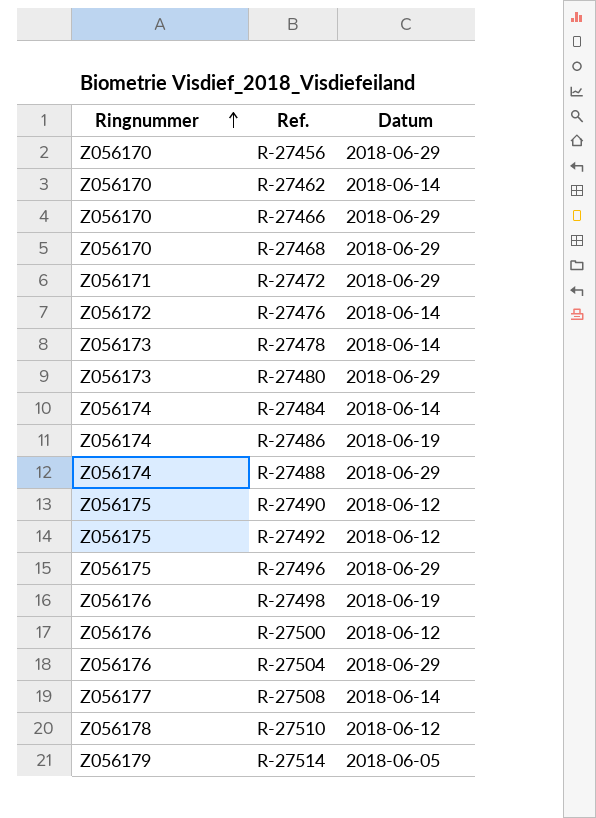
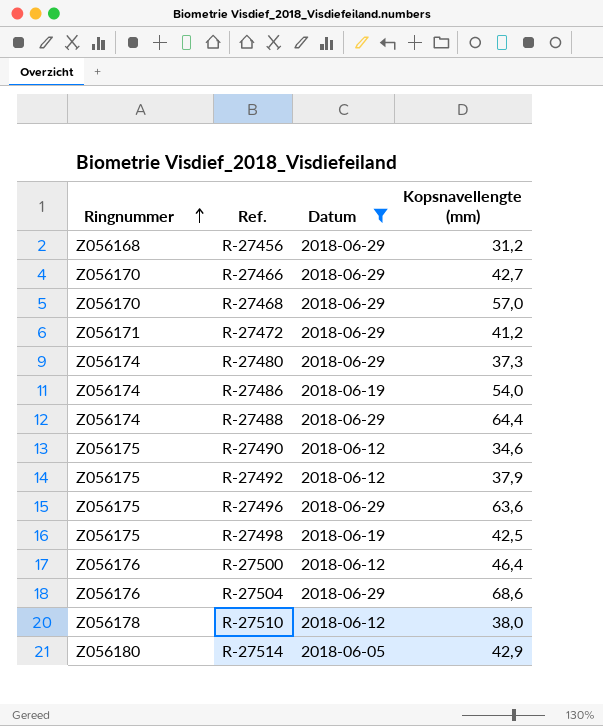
filter: none -> Datum != 2018-06-14
column Kopsnavellengte (mm) | position: none -> 4
R-27456 | Ringnummer: Z056170 -> Z056168
R-27480 | Ringnummer: Z056173 -> Z056174
R-27498 | Ringnummer: Z056176 -> Z056175
R-27514 | Ringnummer: Z056179 -> Z056180

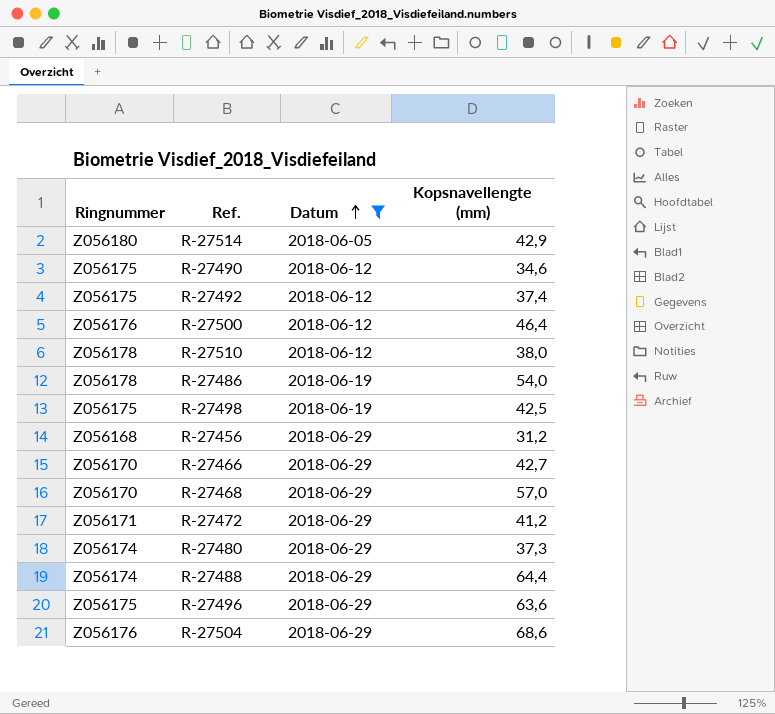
row order: Ringnummer ascending -> Datum ascending
R-27492 | Kopsnavellengte (mm): 37,9 -> 37,4
R-27486 | Ringnummer: Z056174 -> Z056178

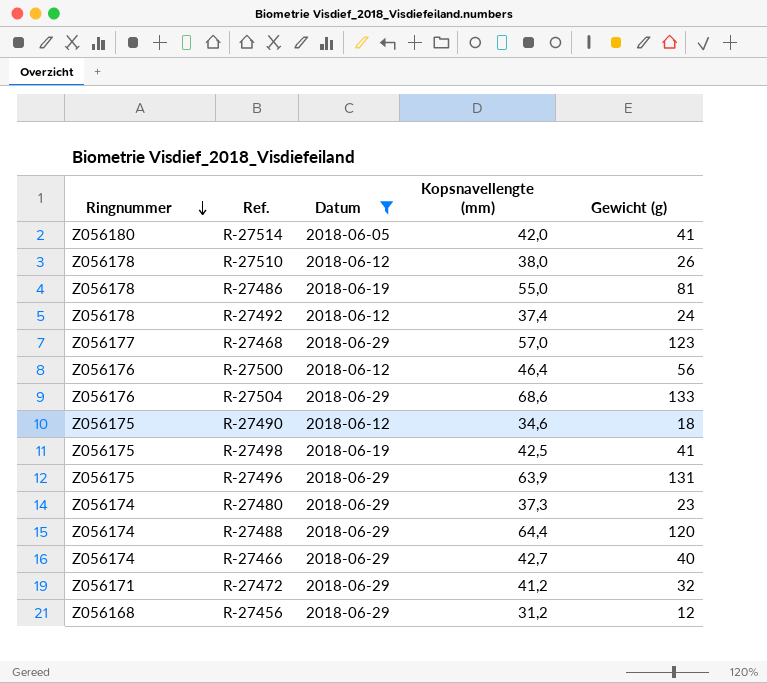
row order: Datum ascending -> Ringnummer descending
column Gewicht (g) | position: none -> 5
R-27514 | Kopsnavellengte (mm): 42,9 -> 42,0
R-27486 | Kopsnavellengte (mm): 54,0 -> 55,0
R-27492 | Ringnummer: Z056175 -> Z056178
R-27468 | Ringnummer: Z056170 -> Z056177
R-27496 | Kopsnavellengte (mm): 63,6 -> 63,9
R-27466 | Ringnummer: Z056170 -> Z056174

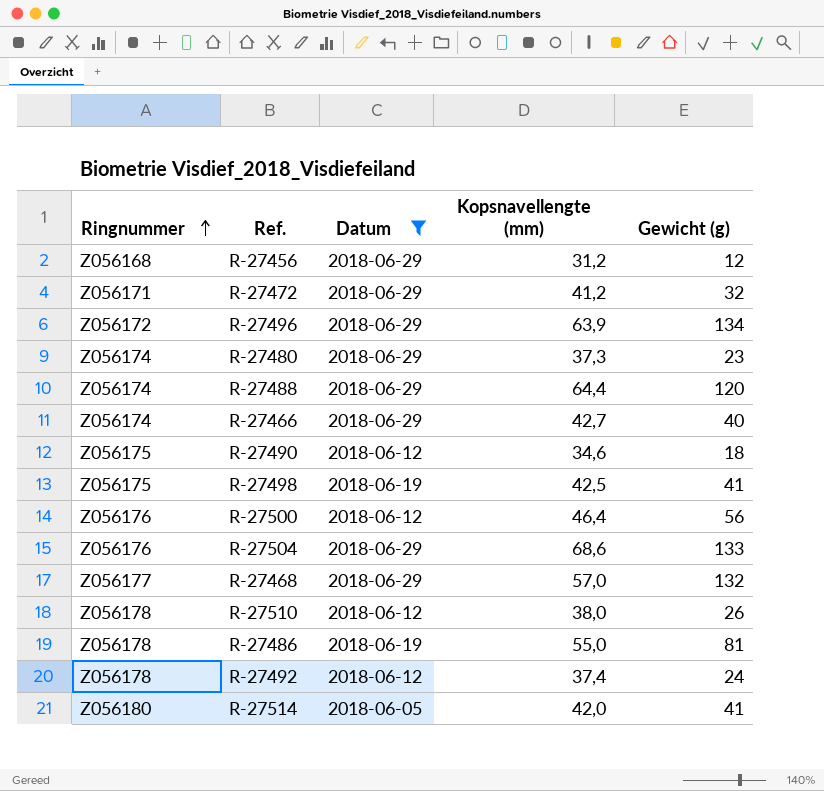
row order: Ringnummer descending -> Ringnummer ascending
R-27496 | Ringnummer: Z056175 -> Z056172
R-27496 | Gewicht (g): 131 -> 134
R-27468 | Gewicht (g): 123 -> 132

